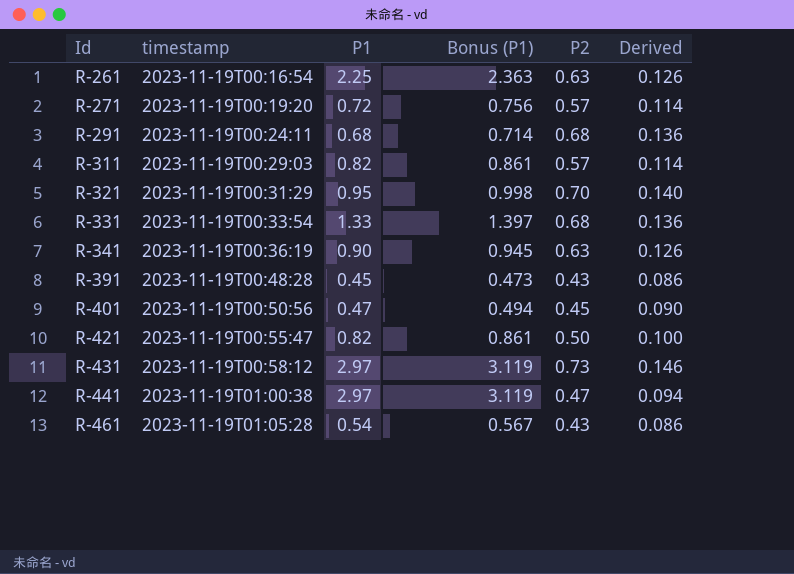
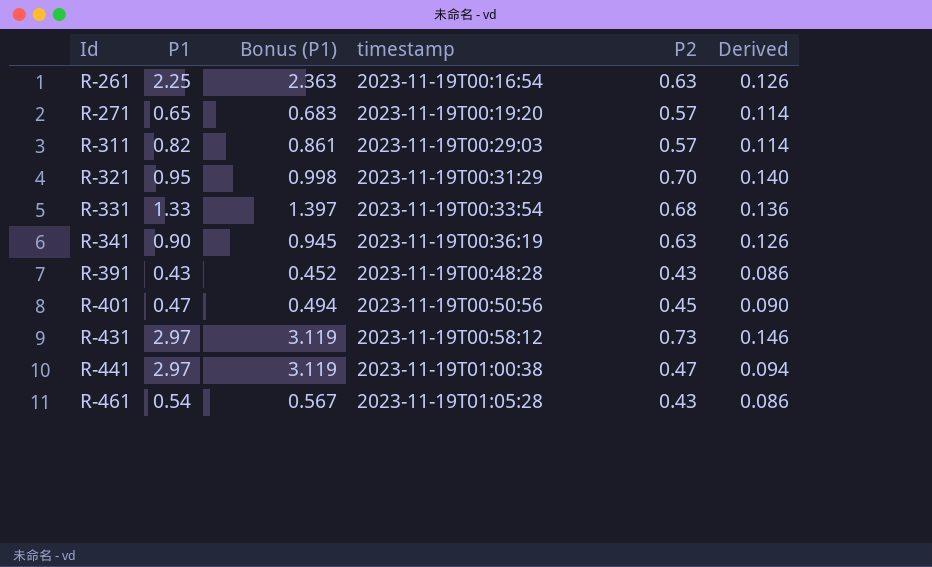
column timestamp | position: 2 -> 4
row R-291: 2023-11-19T00:24:11 | 0.68 | 0.714 | 0.68 | 0.136 -> none
row R-421: 2023-11-19T00:55:47 | 0.82 | 0.861 | 0.50 | 0.100 -> none
R-271 | P1: 0.72 -> 0.65
R-271 | Bonus (P1): 0.756 -> 0.683
R-391 | P1: 0.45 -> 0.43
R-391 | Bonus (P1): 0.473 -> 0.452

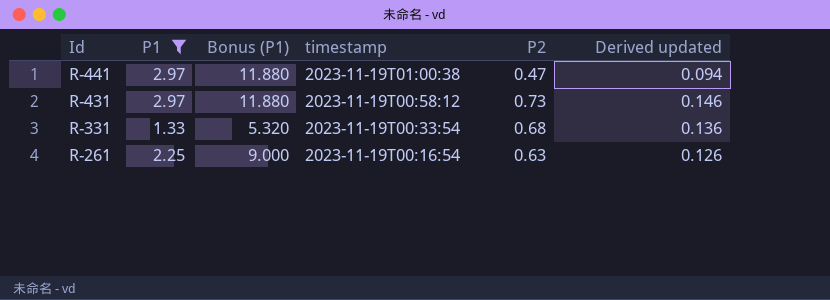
filter: none -> P1 >= 1.33
row order: Id ascending -> Id descending
column Bonus (P1) | formula: [P1] * 1.05 -> [P1] * 4
column name: Derived -> Derived updated

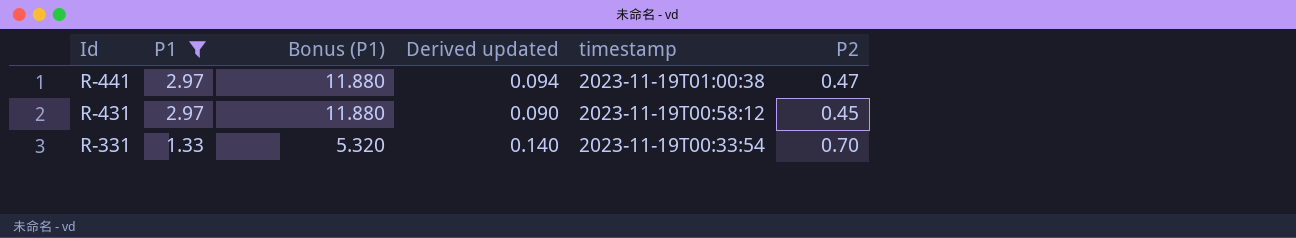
column Derived updated | position: 6 -> 4
row R-261: 2.25 | 9.000 | 2023-11-19T00:16:54 | 0.63 | 0.126 -> none
R-431 | Derived updated: 0.146 -> 0.090
R-431 | P2: 0.73 -> 0.45
R-331 | Derived updated: 0.136 -> 0.140
R-331 | P2: 0.68 -> 0.70

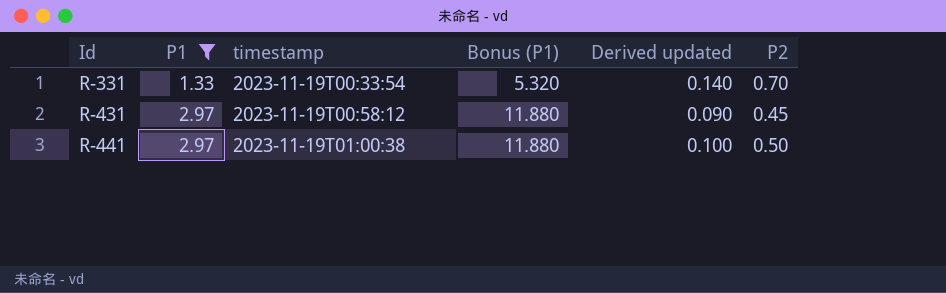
row order: Id descending -> Id ascending
column timestamp | position: 5 -> 3
R-441 | Derived updated: 0.094 -> 0.100
R-441 | P2: 0.47 -> 0.50

